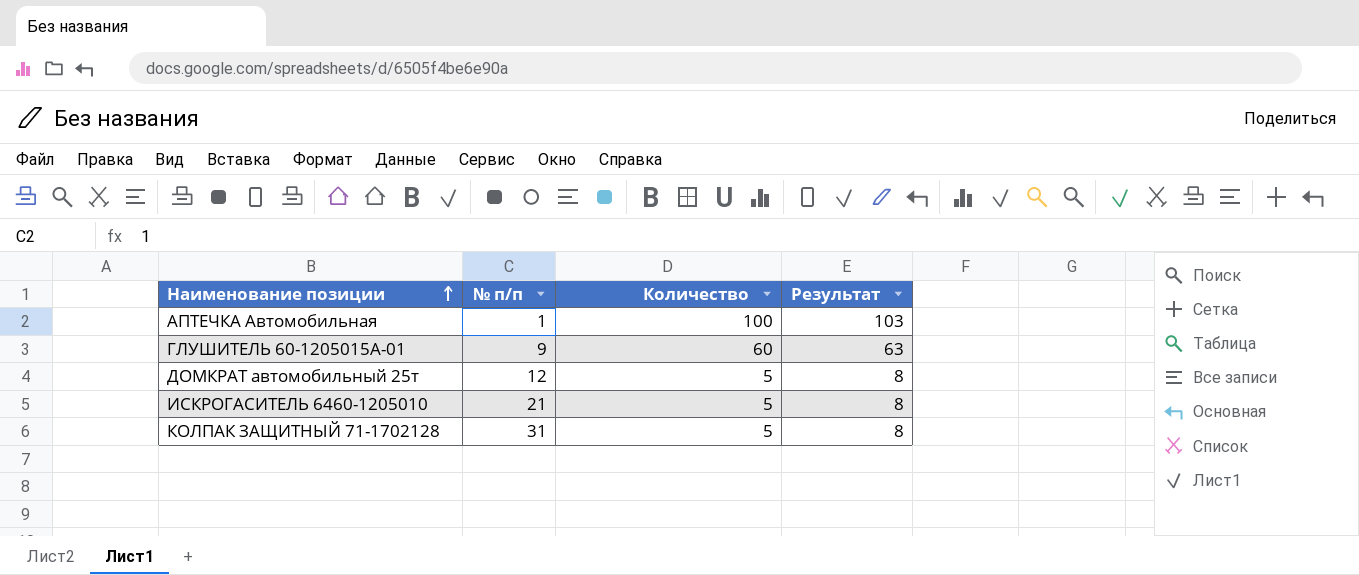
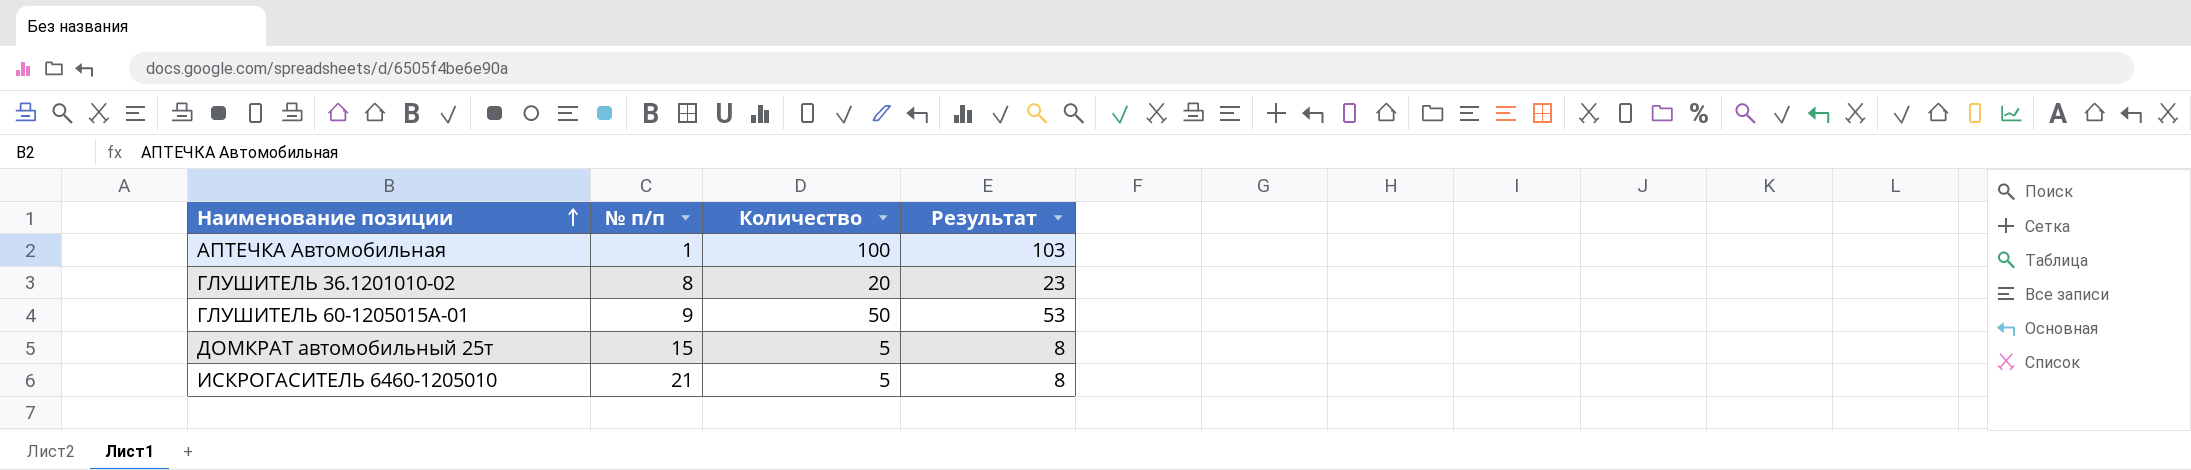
row КОЛПАК ЗАЩИТНЫЙ 71-1702128: 31 | 5 | 8 -> none
row ГЛУШИТЕЛЬ 36.1201010-02: none -> 8 | 20 | 23
ГЛУШИТЕЛЬ 60-1205015А-01 | Количество: 60 -> 50
ГЛУШИТЕЛЬ 60-1205015А-01 | Результат: 63 -> 53
ДОМКРАТ автомобильный 25т | № п/п: 12 -> 15

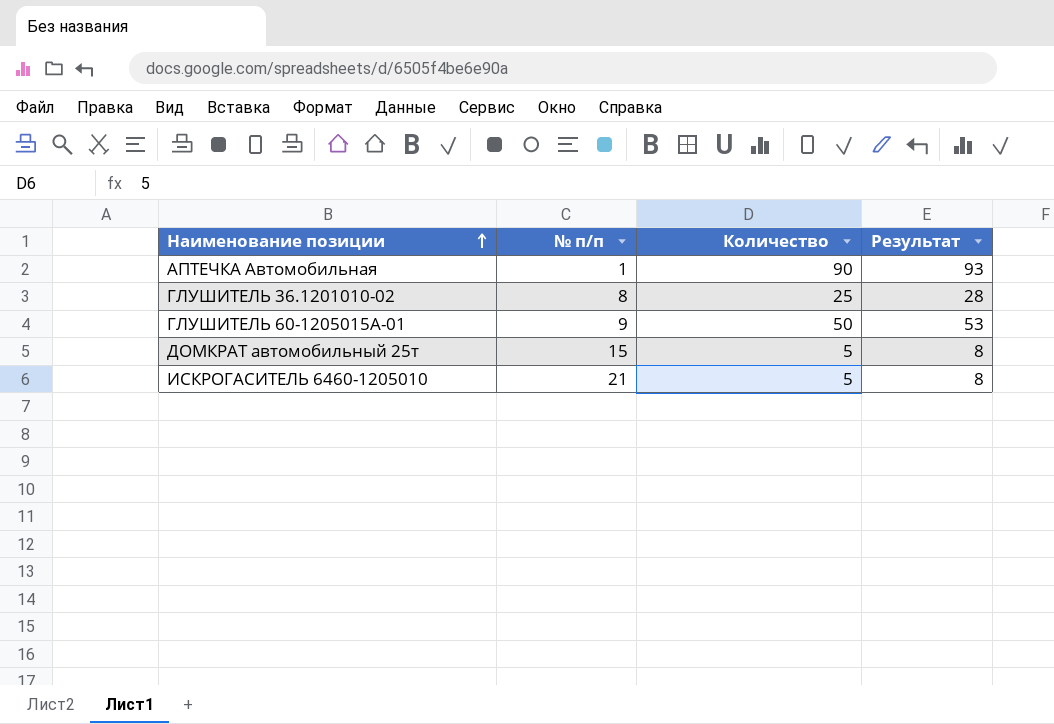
АПТЕЧКА Автомобильная | Количество: 100 -> 90
АПТЕЧКА Автомобильная | Результат: 103 -> 93
ГЛУШИТЕЛЬ 36.1201010-02 | Количество: 20 -> 25
ГЛУШИТЕЛЬ 36.1201010-02 | Результат: 23 -> 28

